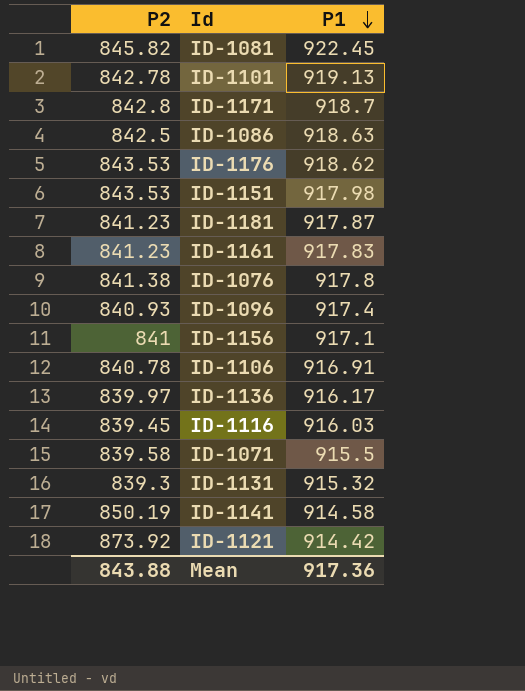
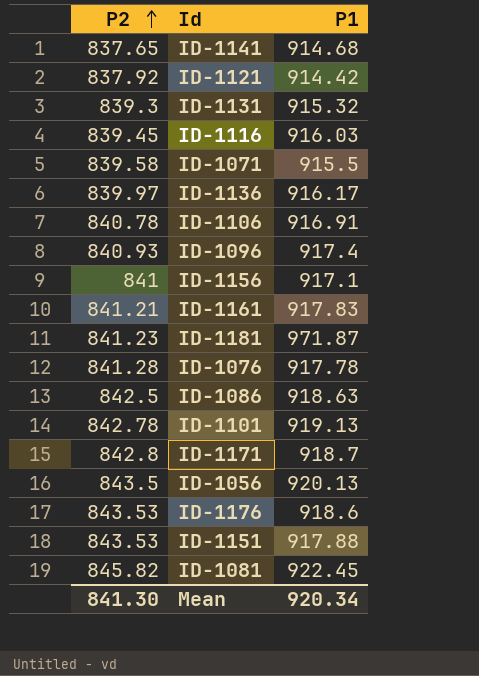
row order: P1 descending -> P2 ascending
ID-1141 | P2: 850.19 -> 837.65
ID-1141 | P1: 914.58 -> 914.68
ID-1121 | P2: 873.92 -> 837.92
ID-1161 | P2: 841.23 -> 841.21
ID-1181 | P1: 917.87 -> 971.87
ID-1076 | P2: 841.38 -> 841.28
ID-1076 | P1: 917.8 -> 917.78
row ID-1056: none -> 843.5 | 920.13
ID-1176 | P1: 918.62 -> 918.6
ID-1151 | P1: 917.98 -> 917.88
Mean | P2: 843.88 -> 841.30
Mean | P1: 917.36 -> 920.34

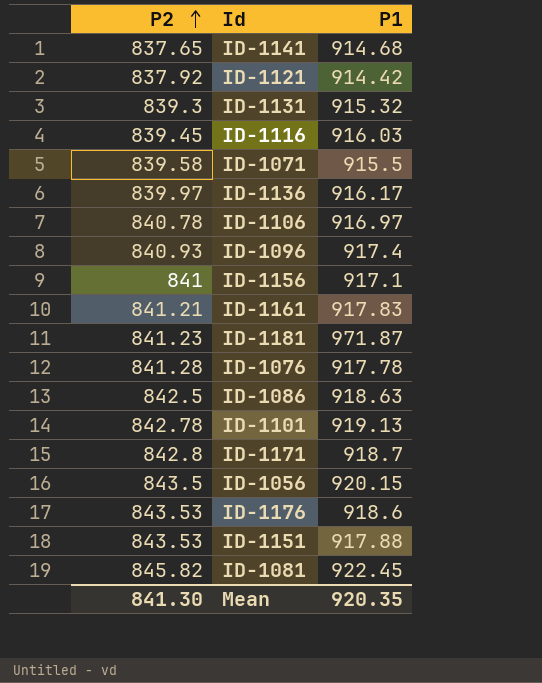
ID-1106 | P1: 916.91 -> 916.97
ID-1056 | P1: 920.13 -> 920.15
Mean | P1: 920.34 -> 920.35

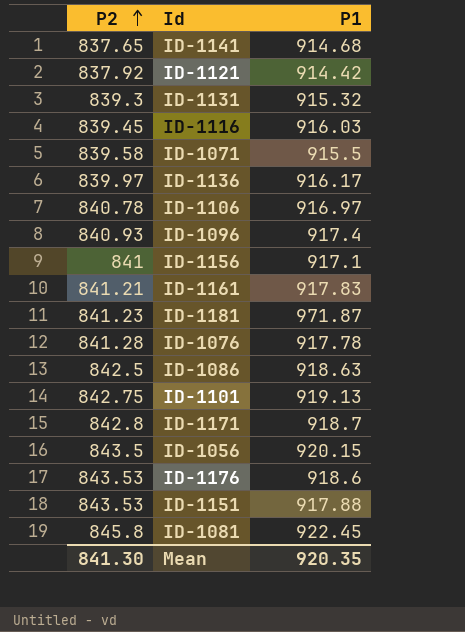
ID-1101 | P2: 842.78 -> 842.75
ID-1081 | P2: 845.82 -> 845.8

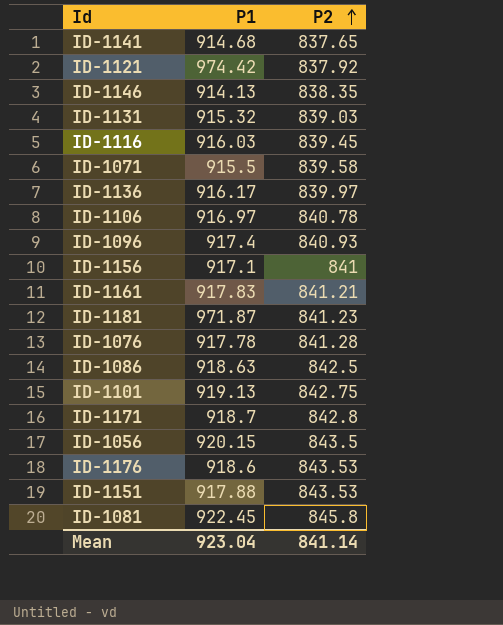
column P2 | position: 1 -> 3
ID-1121 | P1: 914.42 -> 974.42
row ID-1146: none -> 914.13 | 838.35
ID-1131 | P2: 839.3 -> 839.03
Mean | P1: 920.35 -> 923.04
Mean | P2: 841.30 -> 841.14

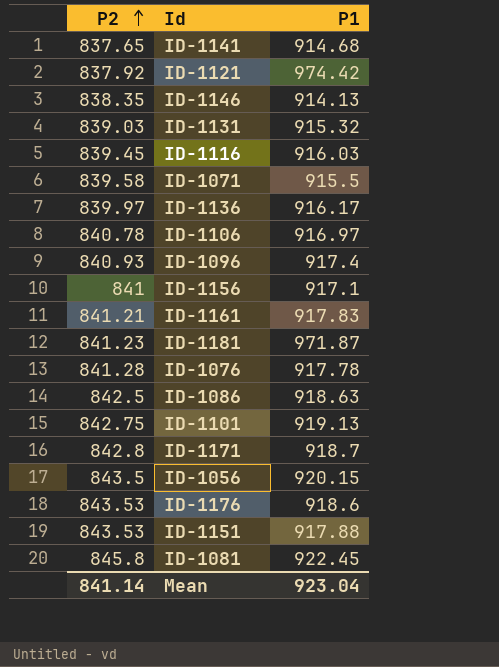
column P2 | position: 3 -> 1

